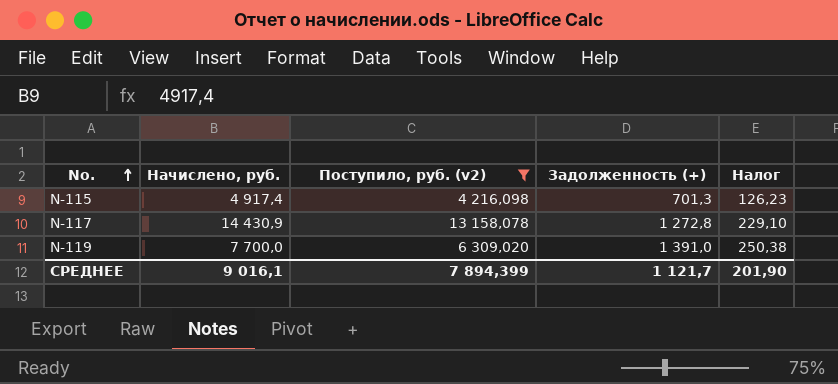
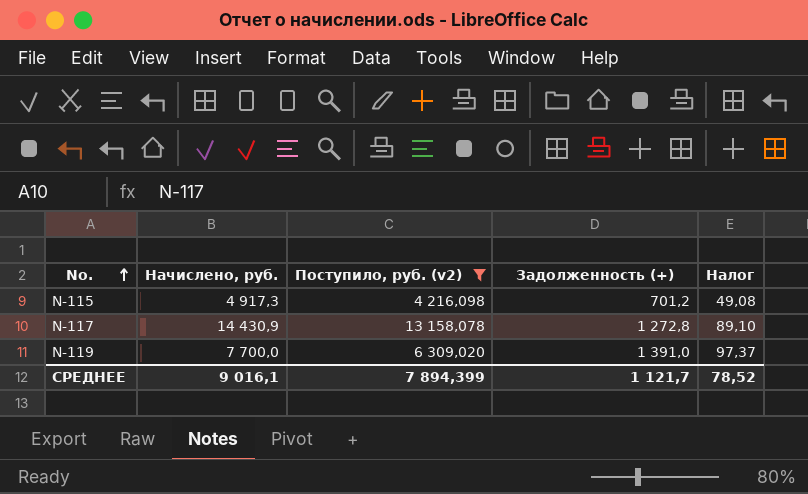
column Налог | formula: [Задолженность (+)] * 0,18 -> [Задолженность (+)] * 0,07
N-115 | Начислено, руб.: 4 917,4 -> 4 917,3
N-115 | Задолженность (+): 701,3 -> 701,2
СРЕДНЕЕ | Налог: 201,90 -> 78,52

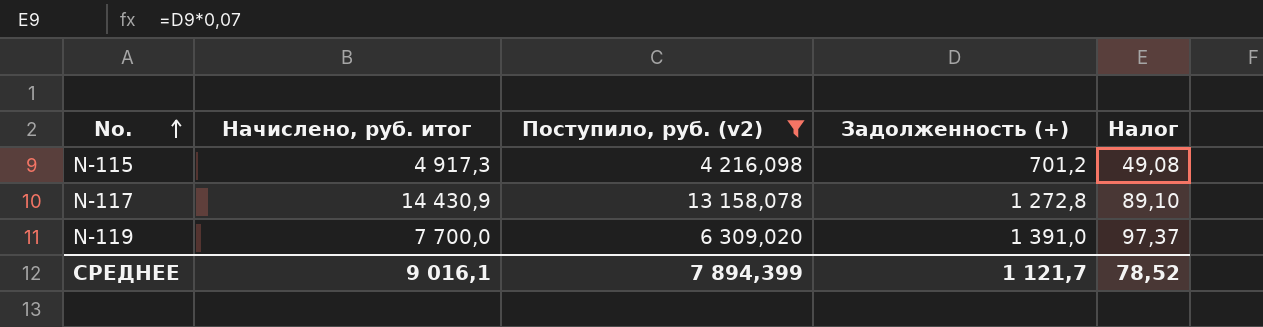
column name: Начислено, руб. -> Начислено, руб. итог

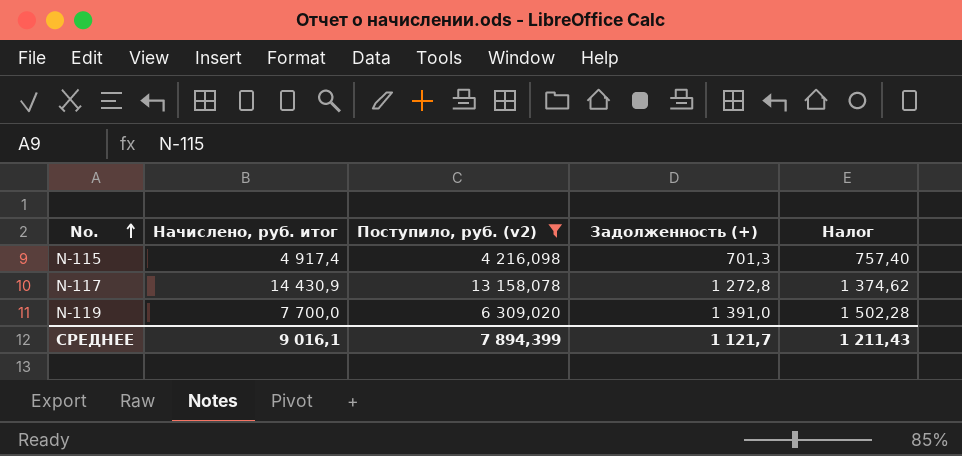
column Налог | formula: [Задолженность (+)] * 0,07 -> [Задолженность (+)] * 1,08
N-115 | Начислено, руб. итог: 4 917,3 -> 4 917,4
N-115 | Задолженность (+): 701,2 -> 701,3
СРЕДНЕЕ | Налог: 78,52 -> 1 211,43

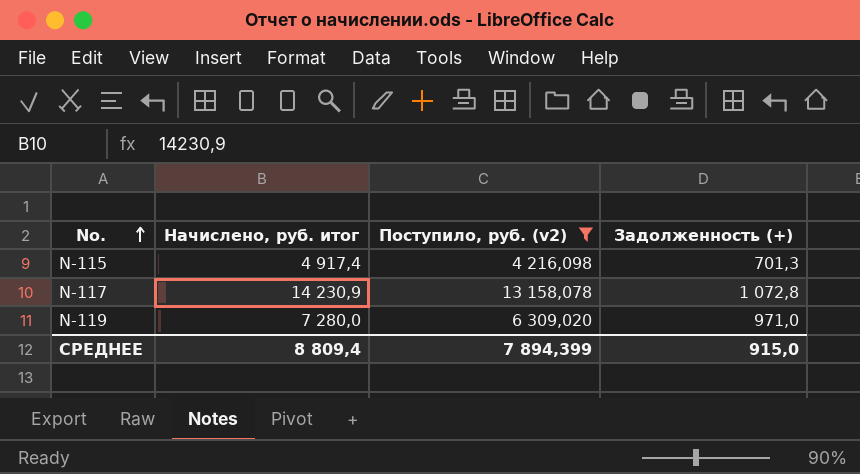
column Налог | formula: [Задолженность (+)] * 1,08 -> none
N-117 | Начислено, руб. итог: 14 430,9 -> 14 230,9
N-117 | Задолженность (+): 1 272,8 -> 1 072,8
N-119 | Начислено, руб. итог: 7 700,0 -> 7 280,0
N-119 | Задолженность (+): 1 391,0 -> 971,0
СРЕДНЕЕ | Начислено, руб. итог: 9 016,1 -> 8 809,4
СРЕДНЕЕ | Задолженность (+): 1 121,7 -> 915,0

